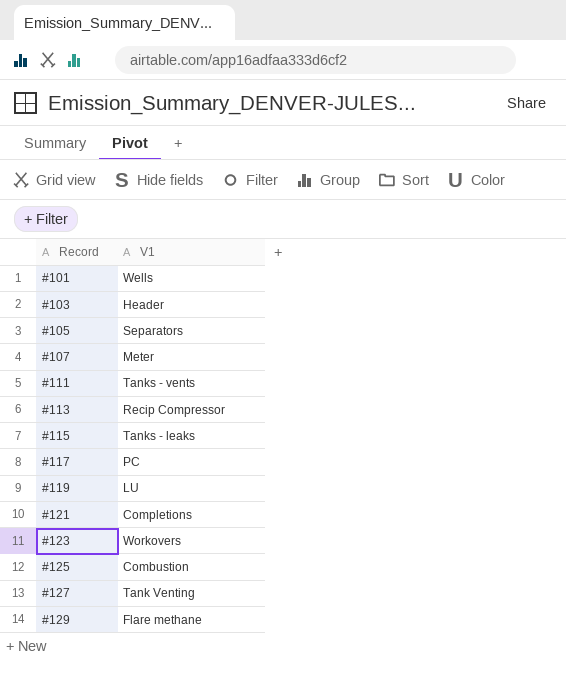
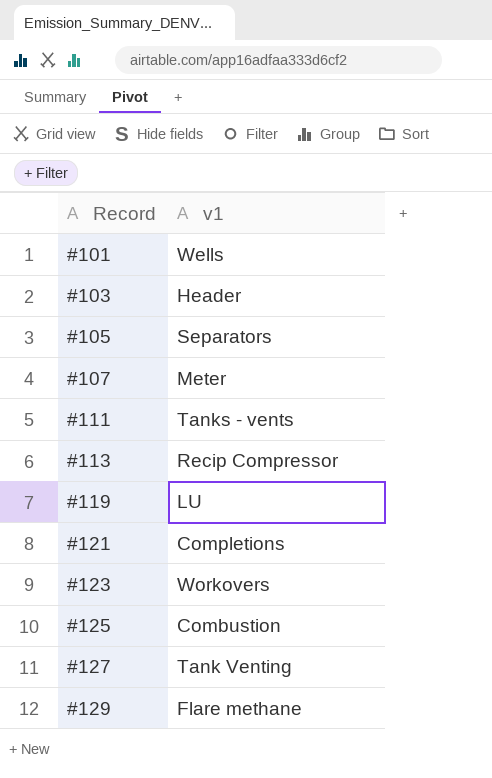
column name: V1 -> v1
row #115: Tanks - leaks -> none
row #117: PC -> none

